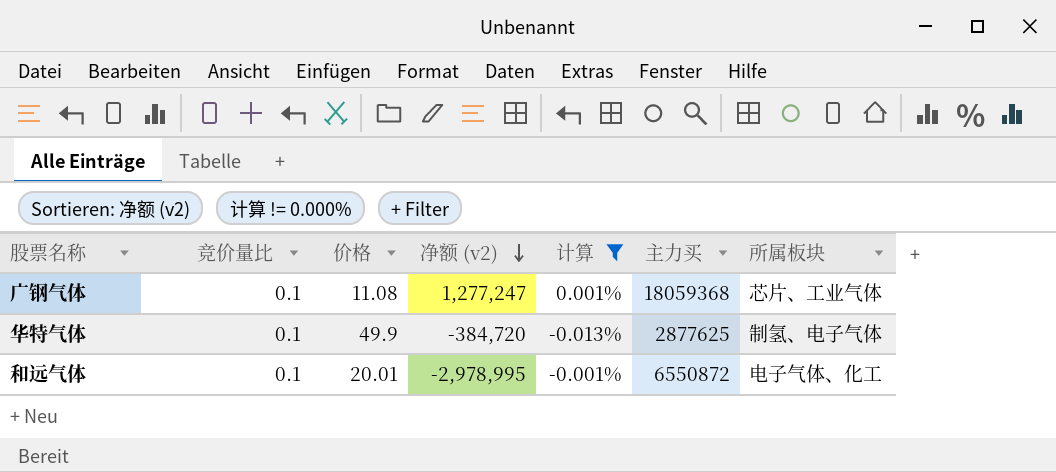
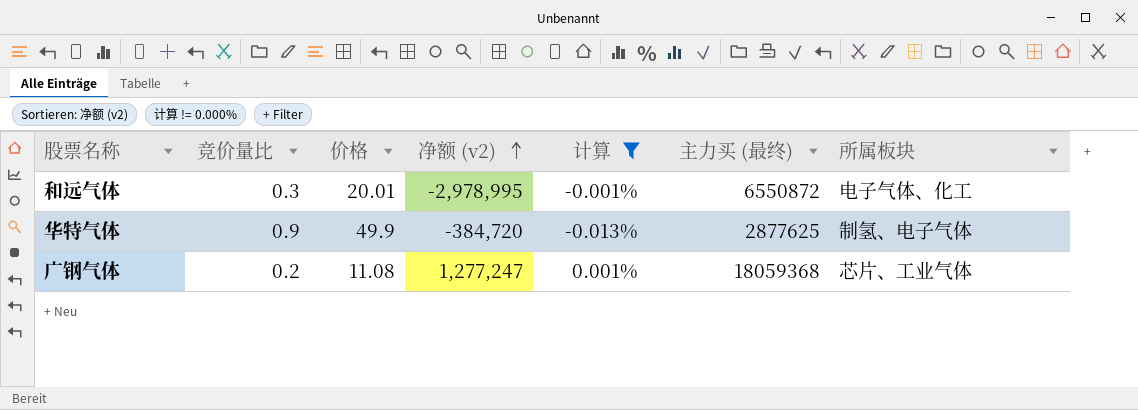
row order: 净额 (v2) descending -> 净额 (v2) ascending
column name: 主力买 -> 主力买 (最终)
和远气体 | 竞价量比: 0.1 -> 0.3
华特气体 | 竞价量比: 0.1 -> 0.9
广钢气体 | 竞价量比: 0.1 -> 0.2

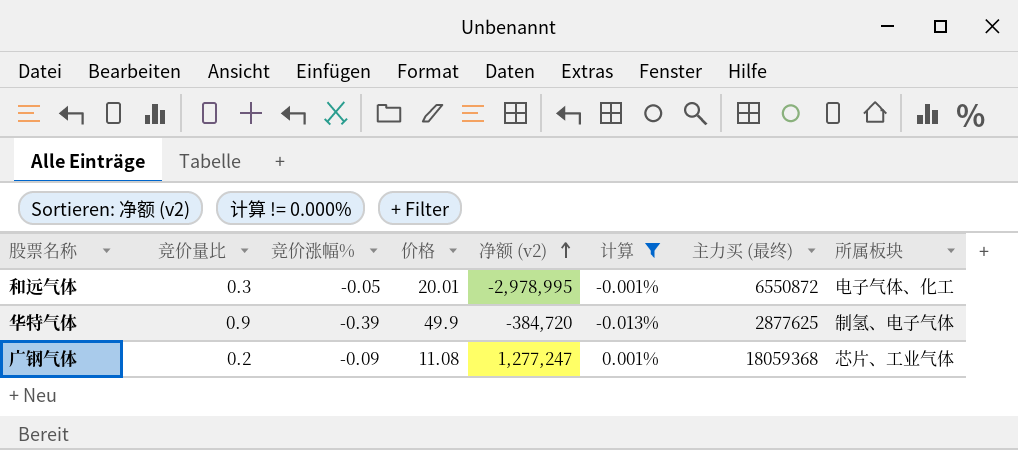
column 竞价涨幅% | position: none -> 3

